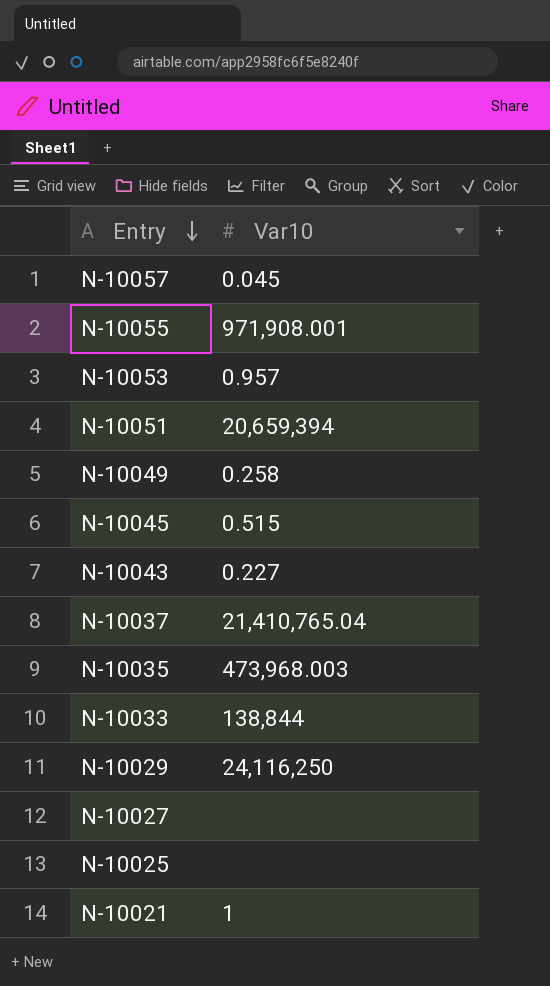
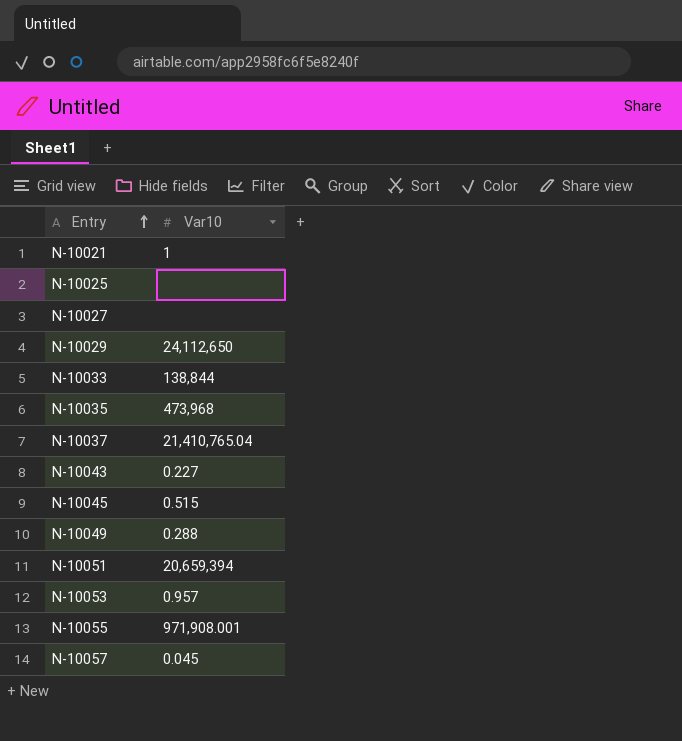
row order: Entry descending -> Entry ascending
N-10029 | Var10: 24,116,250 -> 24,112,650
N-10035 | Var10: 473,968.003 -> 473,968
N-10049 | Var10: 0.258 -> 0.288

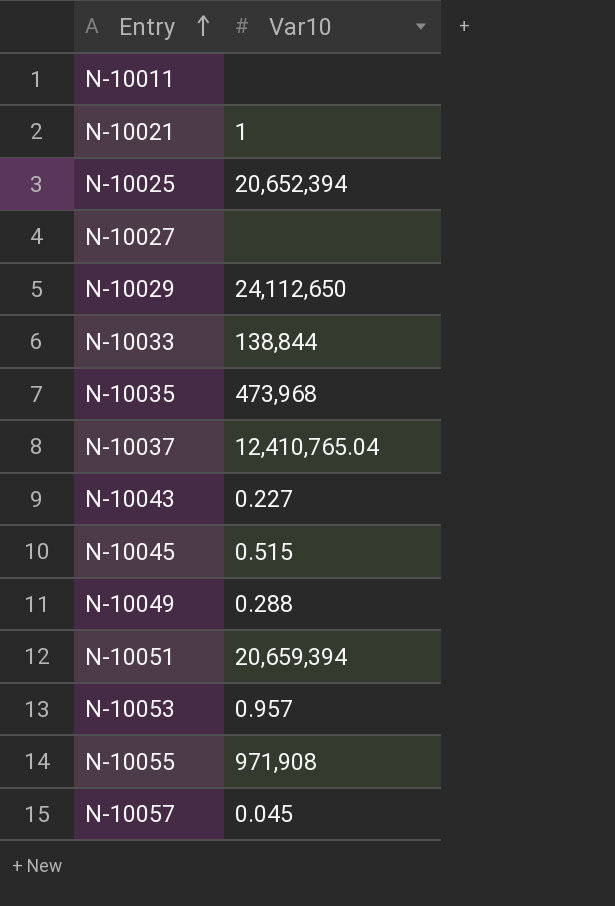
row N-10011: none -> none
N-10025 | Var10: none -> 20,652,394
N-10037 | Var10: 21,410,765.04 -> 12,410,765.04
N-10055 | Var10: 971,908.001 -> 971,908

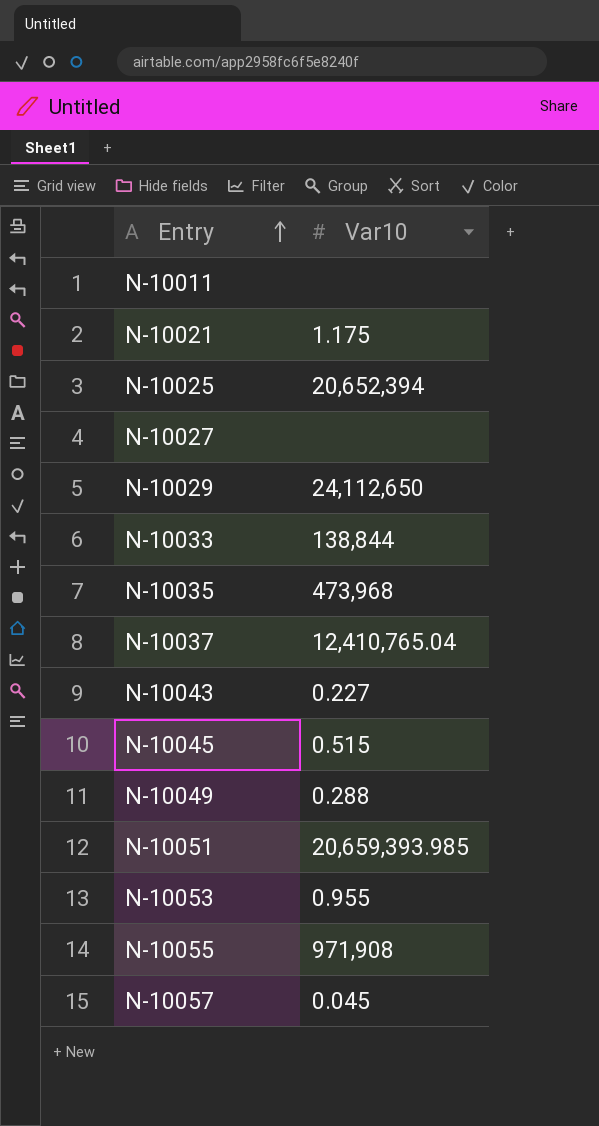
N-10021 | Var10: 1 -> 1.175
N-10051 | Var10: 20,659,394 -> 20,659,393.985
N-10053 | Var10: 0.957 -> 0.955

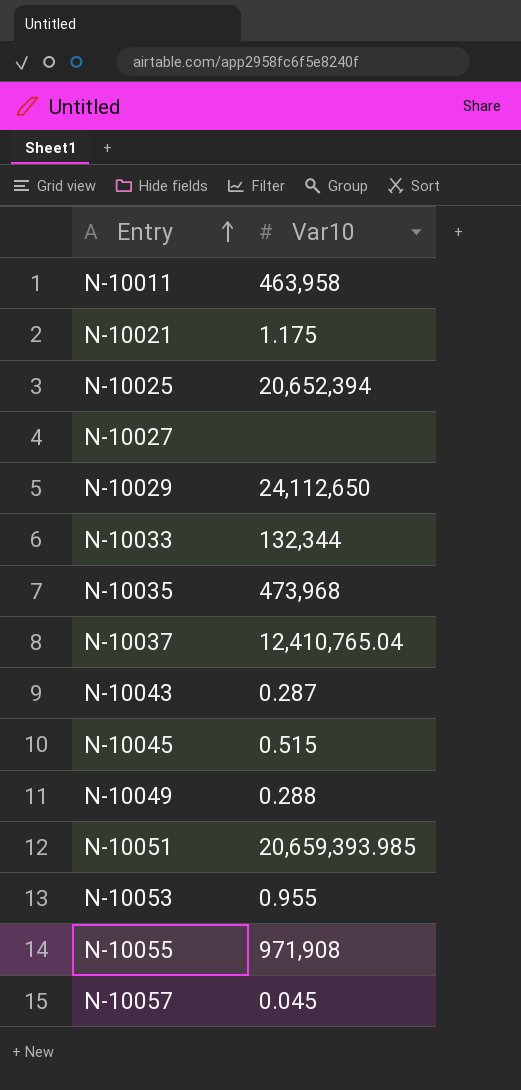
N-10011 | Var10: none -> 463,958
N-10033 | Var10: 138,844 -> 132,344
N-10043 | Var10: 0.227 -> 0.287

